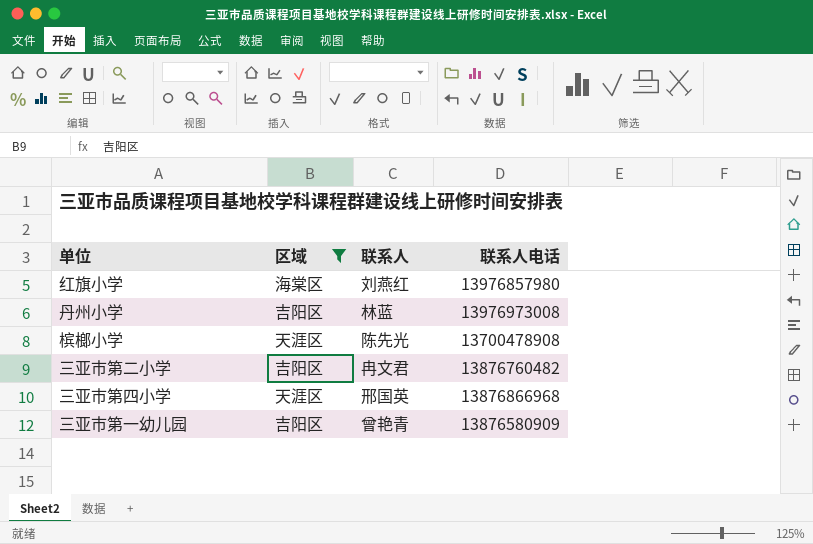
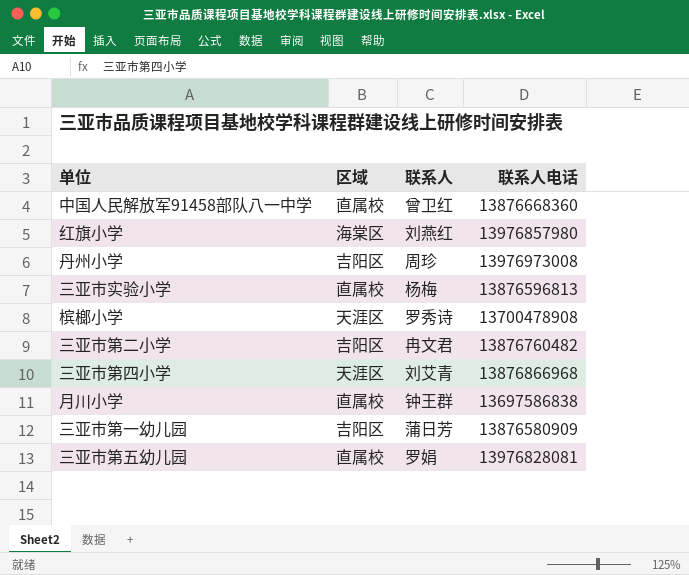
filter: 区域 != 直属校 -> none
丹州小学 | 联系人: 林蓝 -> 周珍
槟榔小学 | 联系人: 陈先光 -> 罗秀诗
三亚市第四小学 | 联系人: 邢国英 -> 刘艾青
三亚市第一幼儿园 | 联系人: 曾艳青 -> 蒲日芳

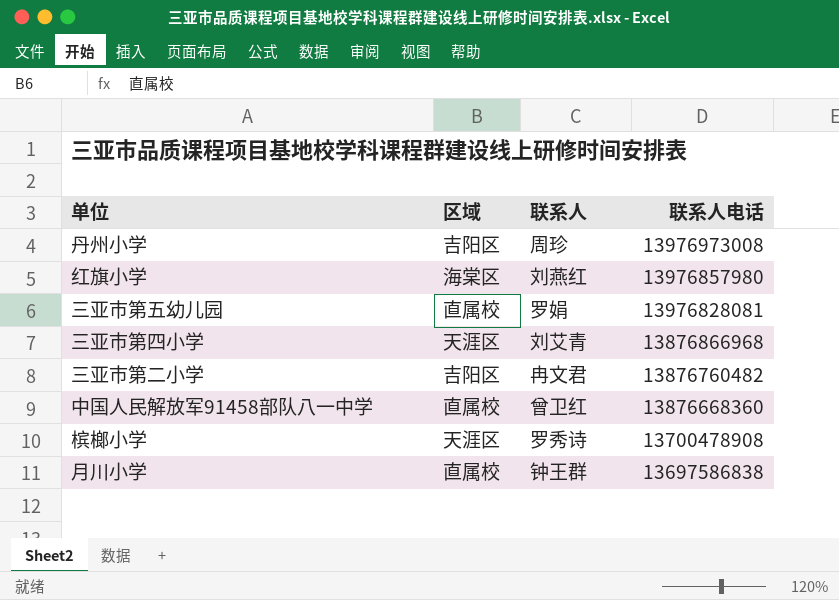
row order: none -> 联系人电话 descending
row 三亚市实验小学: 直属校 | 杨梅 | 13876596813 -> none
row 三亚市第一幼儿园: 吉阳区 | 蒲日芳 | 13876580909 -> none

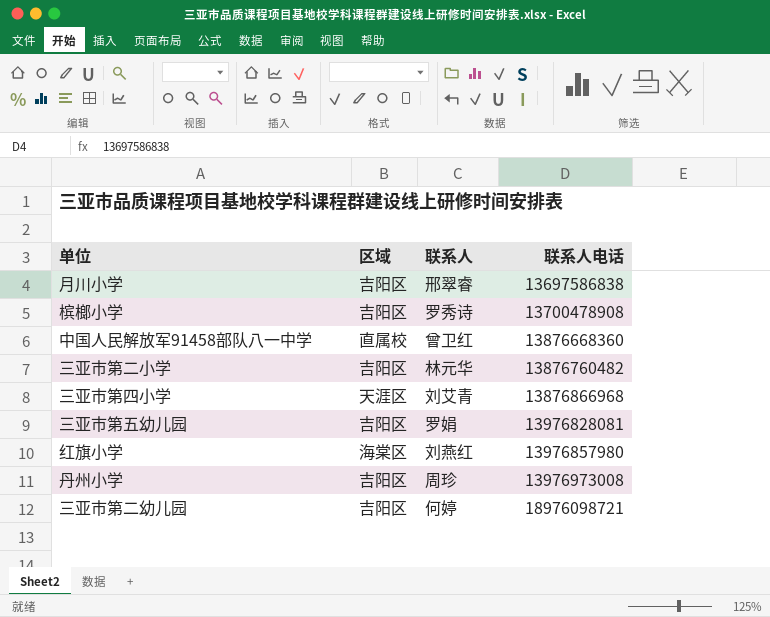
row order: 联系人电话 descending -> 联系人电话 ascending
月川小学 | 区域: 直属校 -> 吉阳区
月川小学 | 联系人: 钟王群 -> 邢翠睿
槟榔小学 | 区域: 天涯区 -> 吉阳区
三亚市第二小学 | 联系人: 冉文君 -> 林元华
三亚市第五幼儿园 | 区域: 直属校 -> 吉阳区
row 三亚市第二幼儿园: none -> 吉阳区 | 何婷 | 18976098721

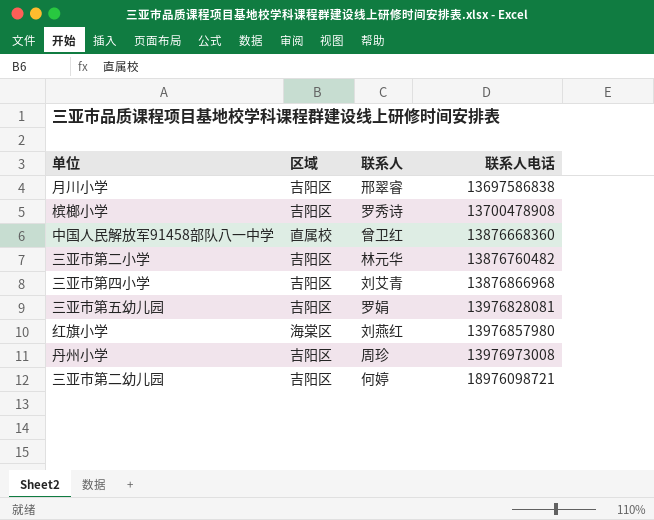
三亚市第四小学 | 区域: 天涯区 -> 吉阳区

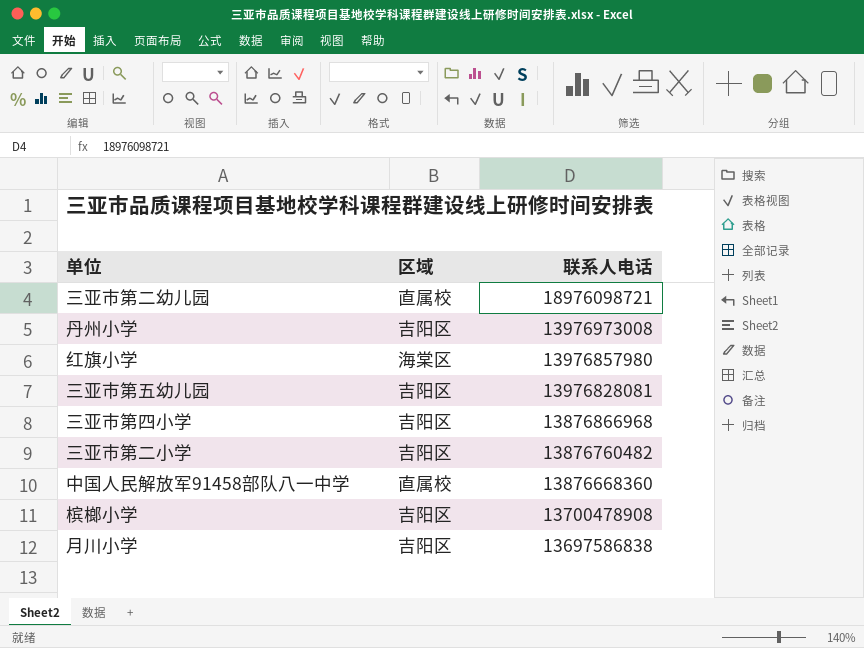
row order: 联系人电话 ascending -> 联系人电话 descending
column 联系人 | position: 3 -> none
三亚市第二幼儿园 | 区域: 吉阳区 -> 直属校

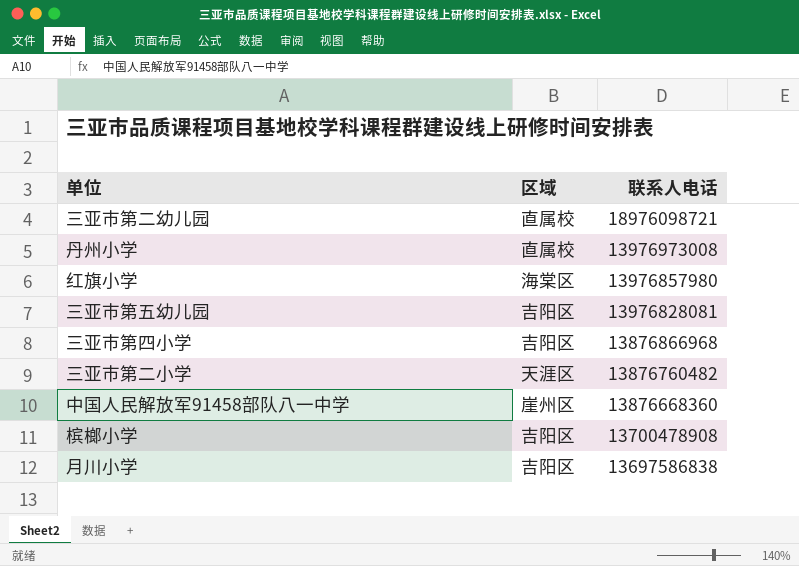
丹州小学 | 区域: 吉阳区 -> 直属校
三亚市第二小学 | 区域: 吉阳区 -> 天涯区
中国人民解放军91458部队八一中学 | 区域: 直属校 -> 崖州区

